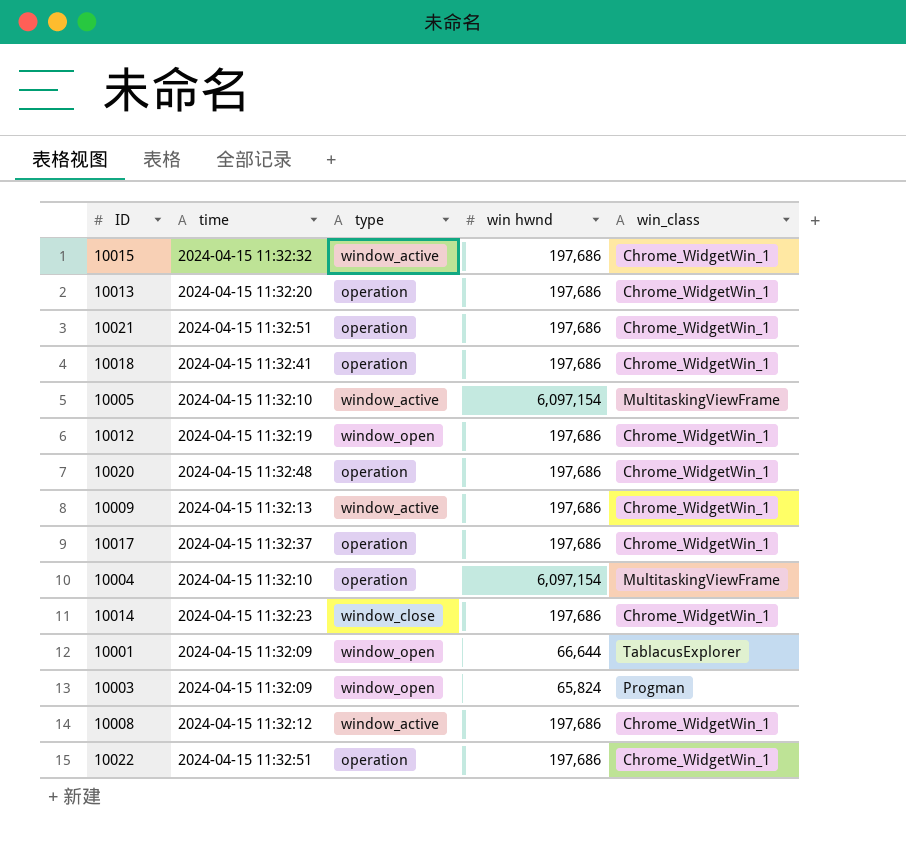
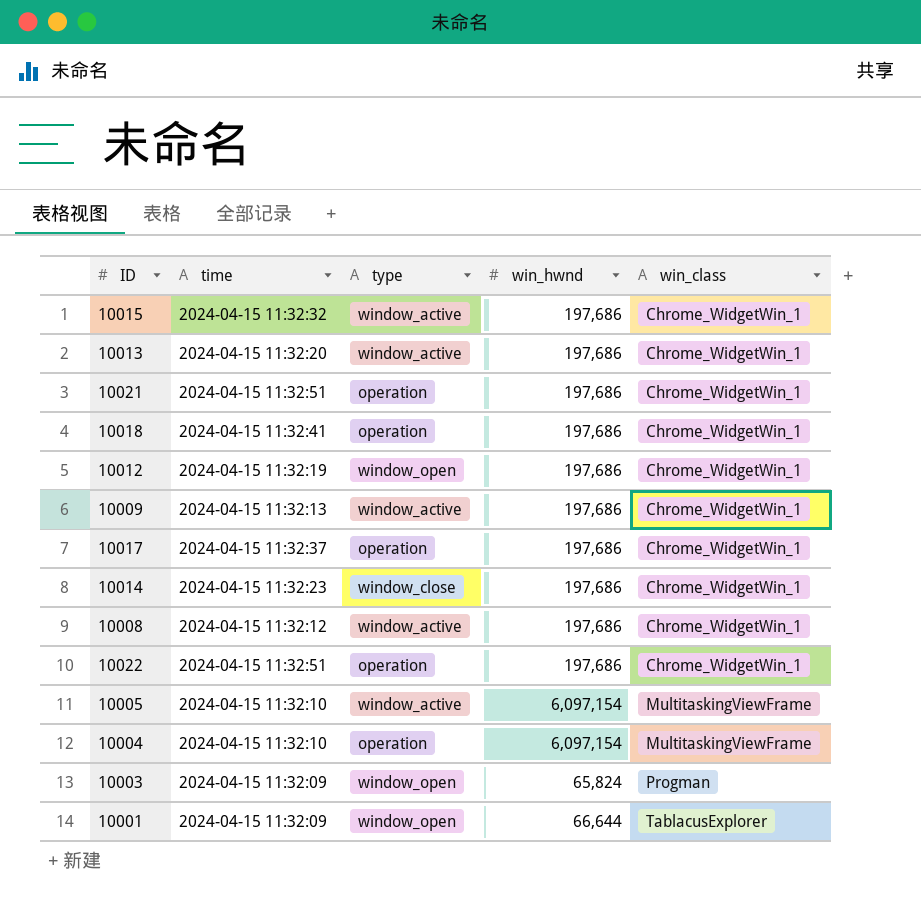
row order: none -> win_class ascending
column name: win hwnd -> win_hwnd
row 10020: 2024-04-15 11:32:48 | operation | 197,686 | Chrome_WidgetWin_1 -> none
10013 | type: operation -> window_active

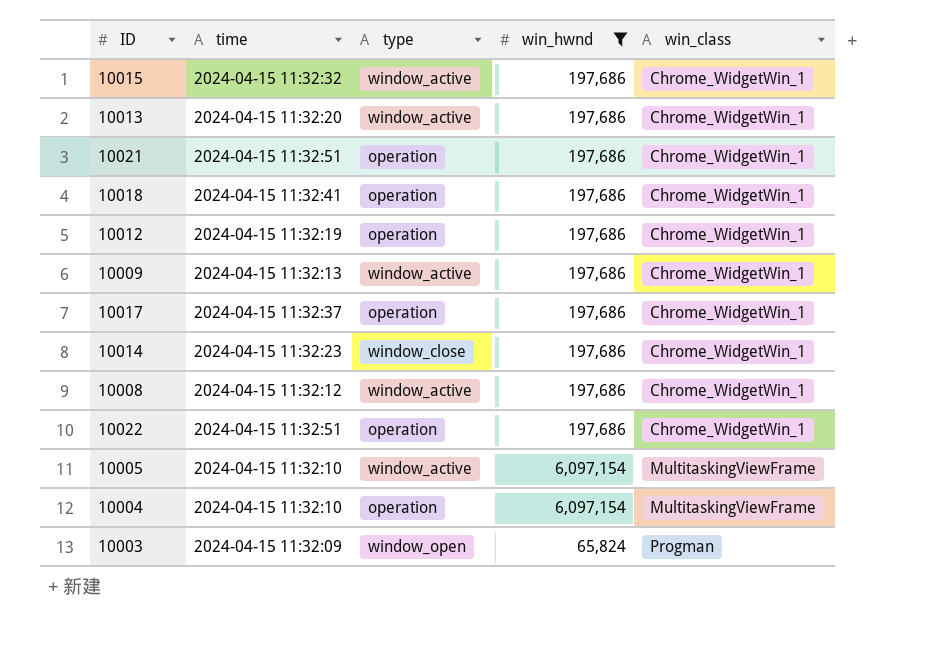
filter: none -> win_hwnd != 66,644
10012 | type: window_open -> operation

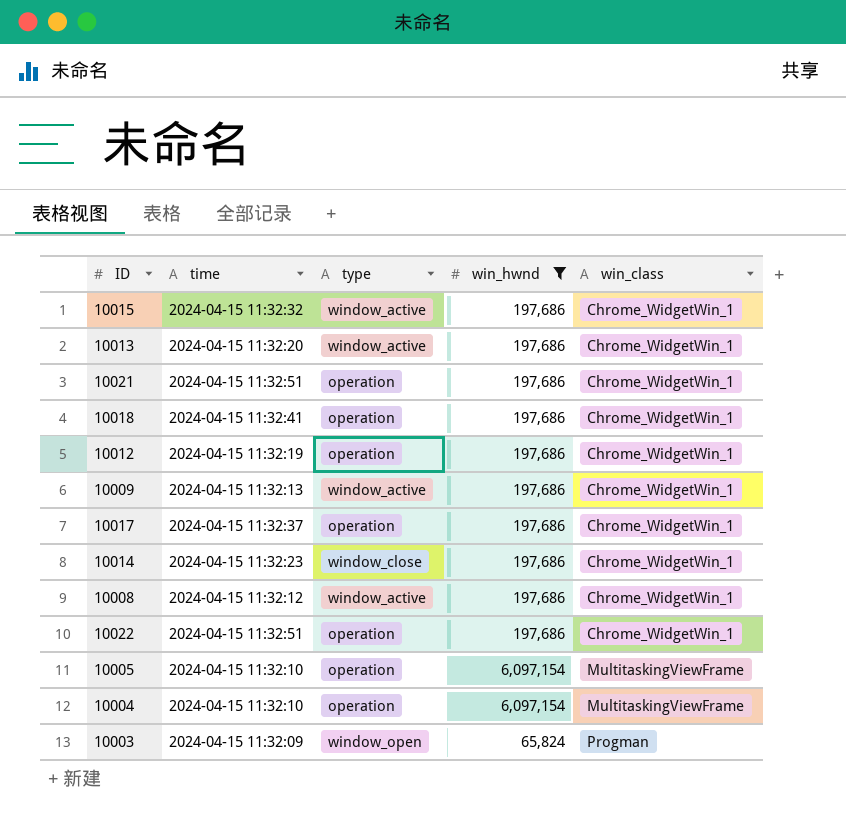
10005 | type: window_active -> operation

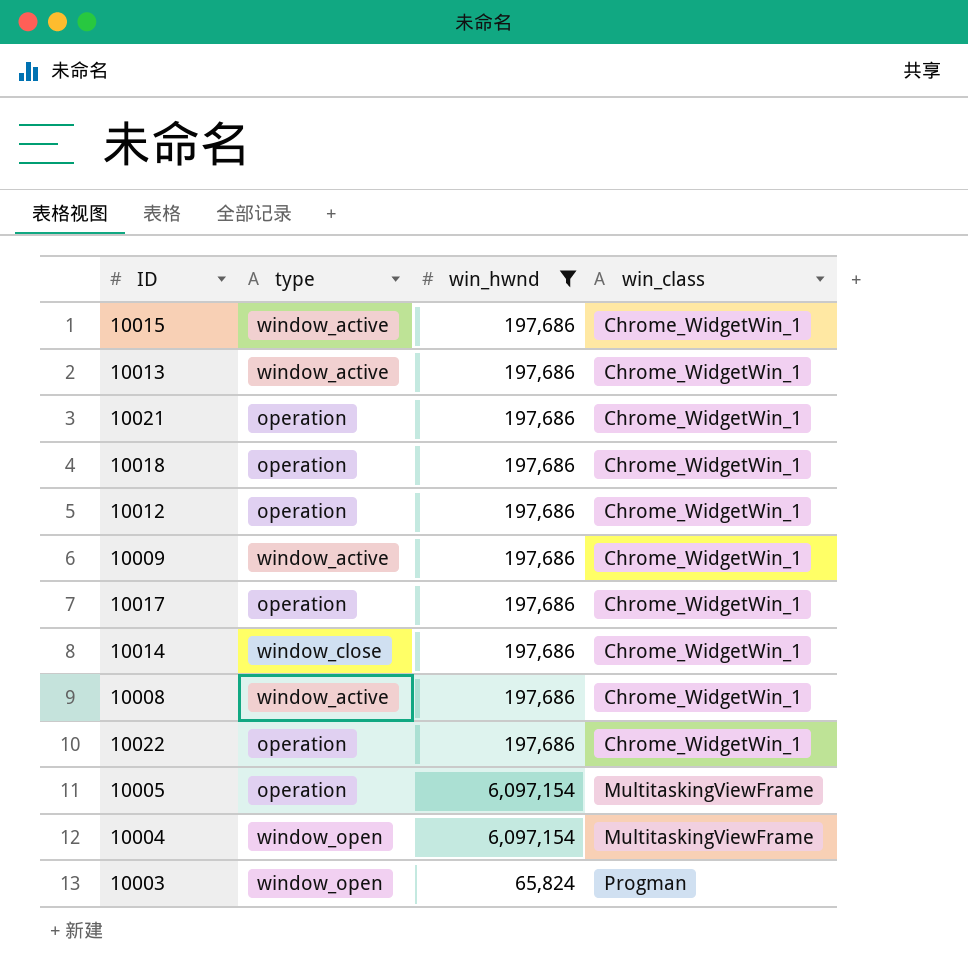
column time | position: 2 -> none
10004 | type: operation -> window_open

